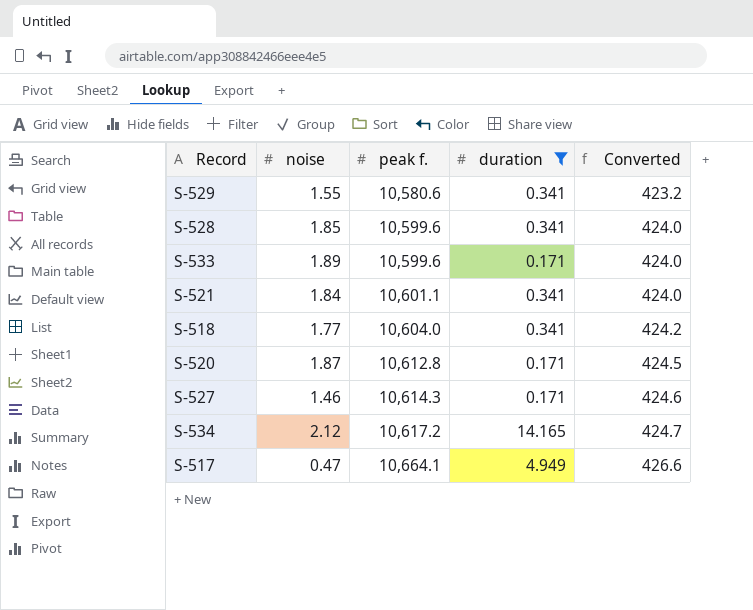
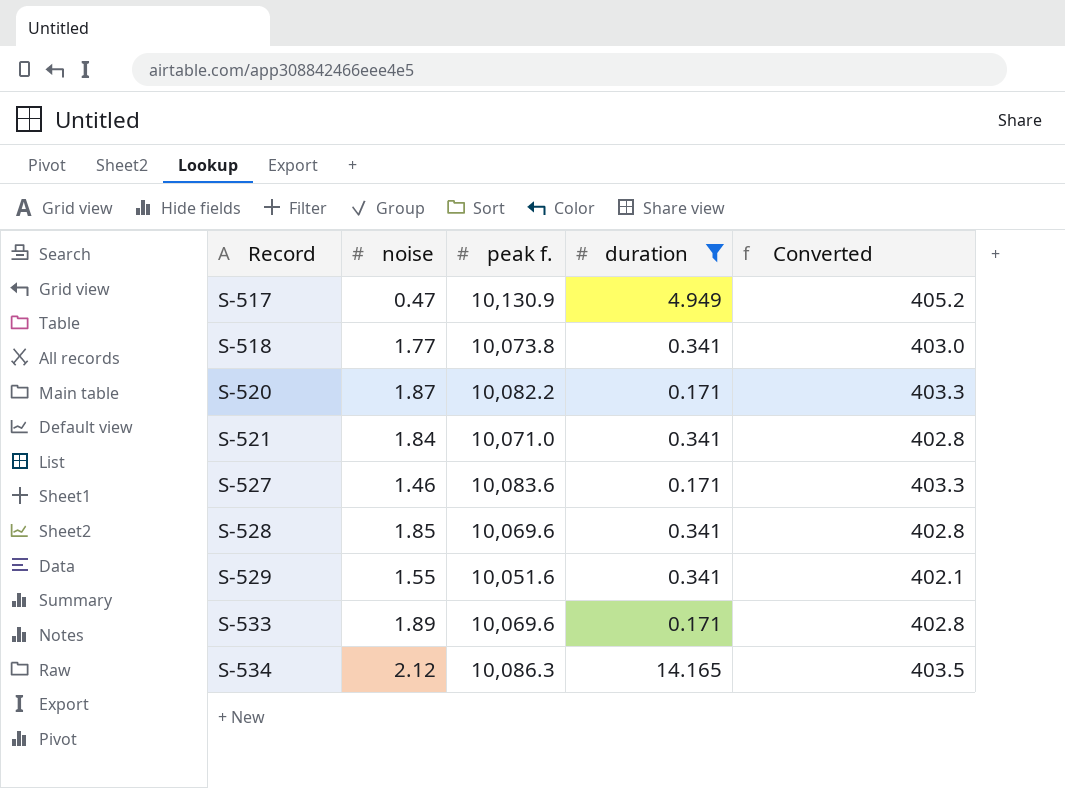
row order: peak f. ascending -> Record ascending
S-517 | peak f.: 10,664.1 -> 10,130.9
S-517 | Converted: 426.6 -> 405.2
S-518 | peak f.: 10,604.0 -> 10,073.8
S-518 | Converted: 424.2 -> 403.0
S-520 | peak f.: 10,612.8 -> 10,082.2
S-520 | Converted: 424.5 -> 403.3
S-521 | peak f.: 10,601.1 -> 10,071.0
S-521 | Converted: 424.0 -> 402.8
S-527 | peak f.: 10,614.3 -> 10,083.6
S-527 | Converted: 424.6 -> 403.3
S-528 | peak f.: 10,599.6 -> 10,069.6
S-528 | Converted: 424.0 -> 402.8
S-529 | peak f.: 10,580.6 -> 10,051.6
S-529 | Converted: 423.2 -> 402.1
S-533 | peak f.: 10,599.6 -> 10,069.6
S-533 | Converted: 424.0 -> 402.8
S-534 | peak f.: 10,617.2 -> 10,086.3
S-534 | Converted: 424.7 -> 403.5

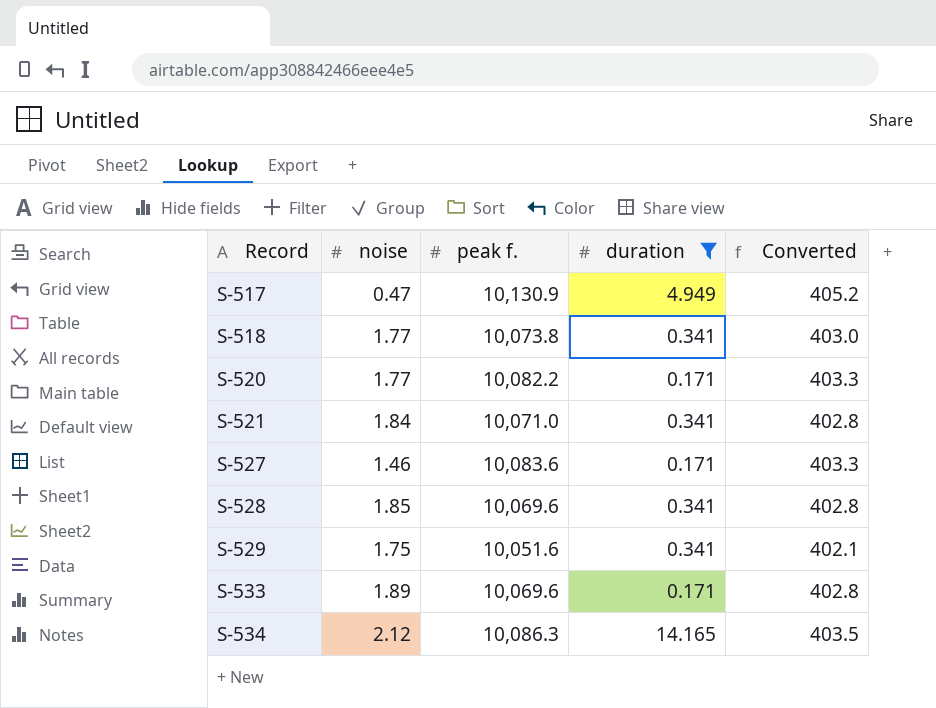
S-520 | noise: 1.87 -> 1.77
S-529 | noise: 1.55 -> 1.75

